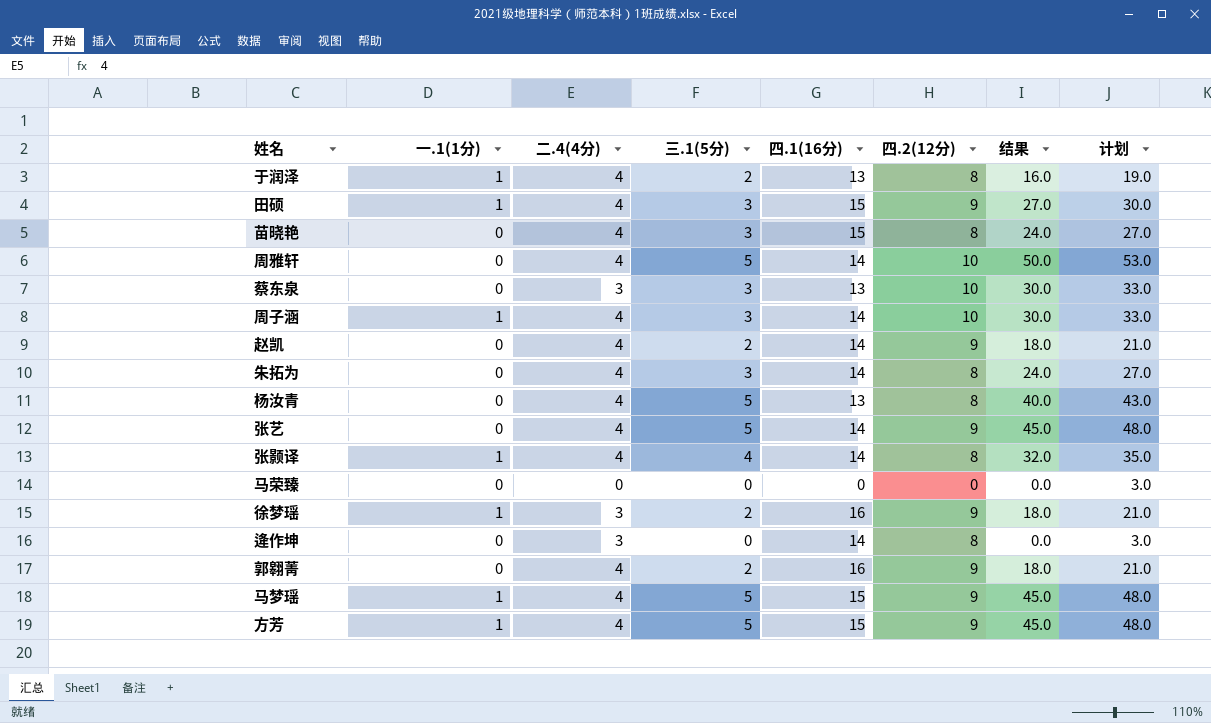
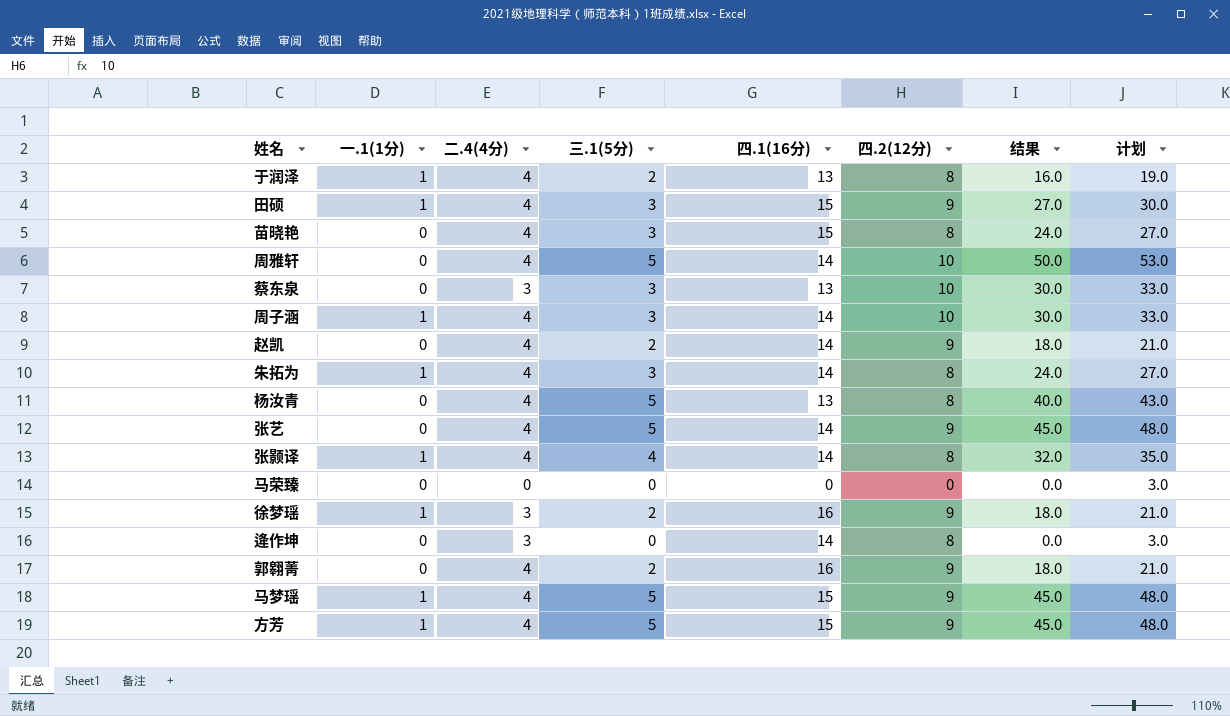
朱拓为 | 一.1(1分): 0 -> 1

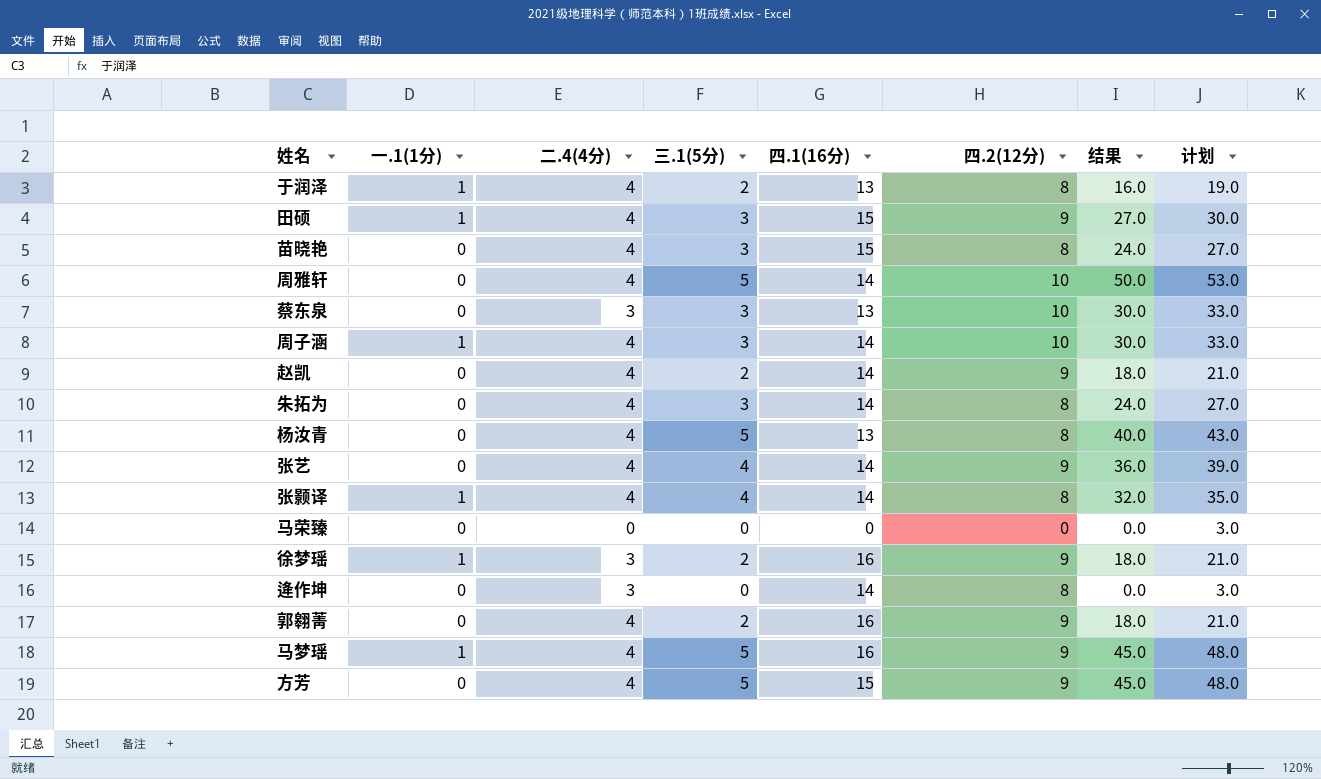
朱拓为 | 一.1(1分): 1 -> 0
张艺 | 三.1(5分): 5 -> 4
张艺 | 结果: 45.0 -> 36.0
张艺 | 计划: 48.0 -> 39.0
马梦瑶 | 四.1(16分): 15 -> 16
方芳 | 一.1(1分): 1 -> 0

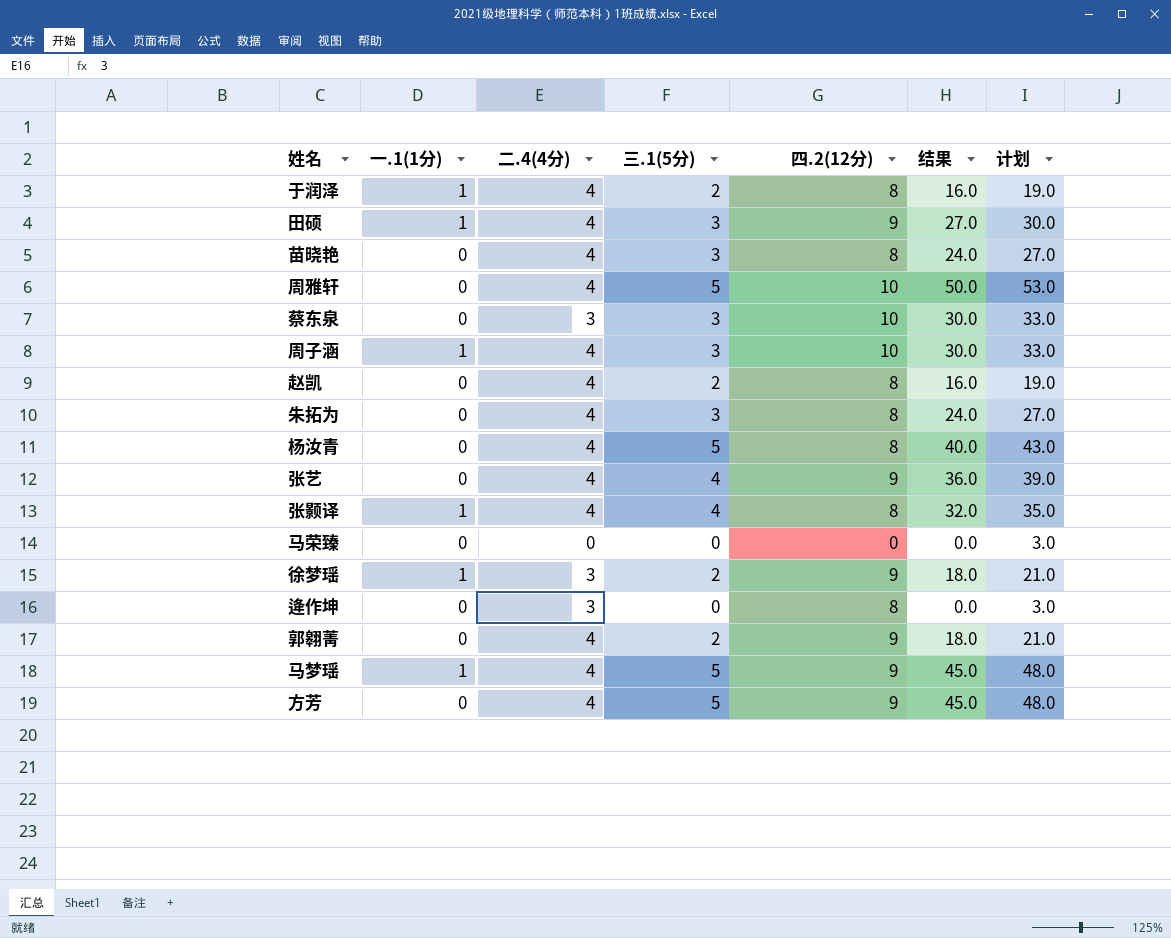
column 四.1(16分) | position: 5 -> none
赵凯 | 四.2(12分): 9 -> 8
赵凯 | 结果: 18.0 -> 16.0
赵凯 | 计划: 21.0 -> 19.0

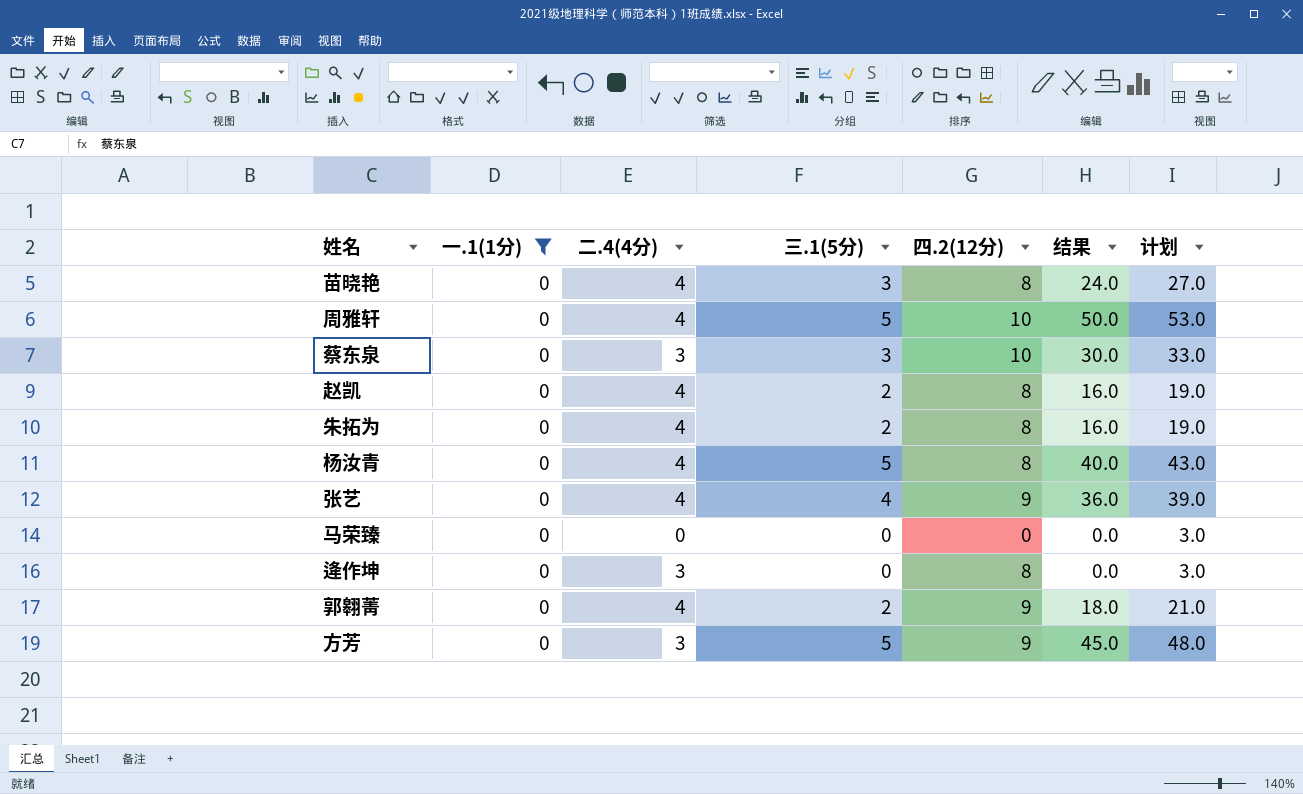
filter: none -> 一.1(1分) = 0
朱拓为 | 三.1(5分): 3 -> 2
朱拓为 | 结果: 24.0 -> 16.0
朱拓为 | 计划: 27.0 -> 19.0
方芳 | 二.4(4分): 4 -> 3

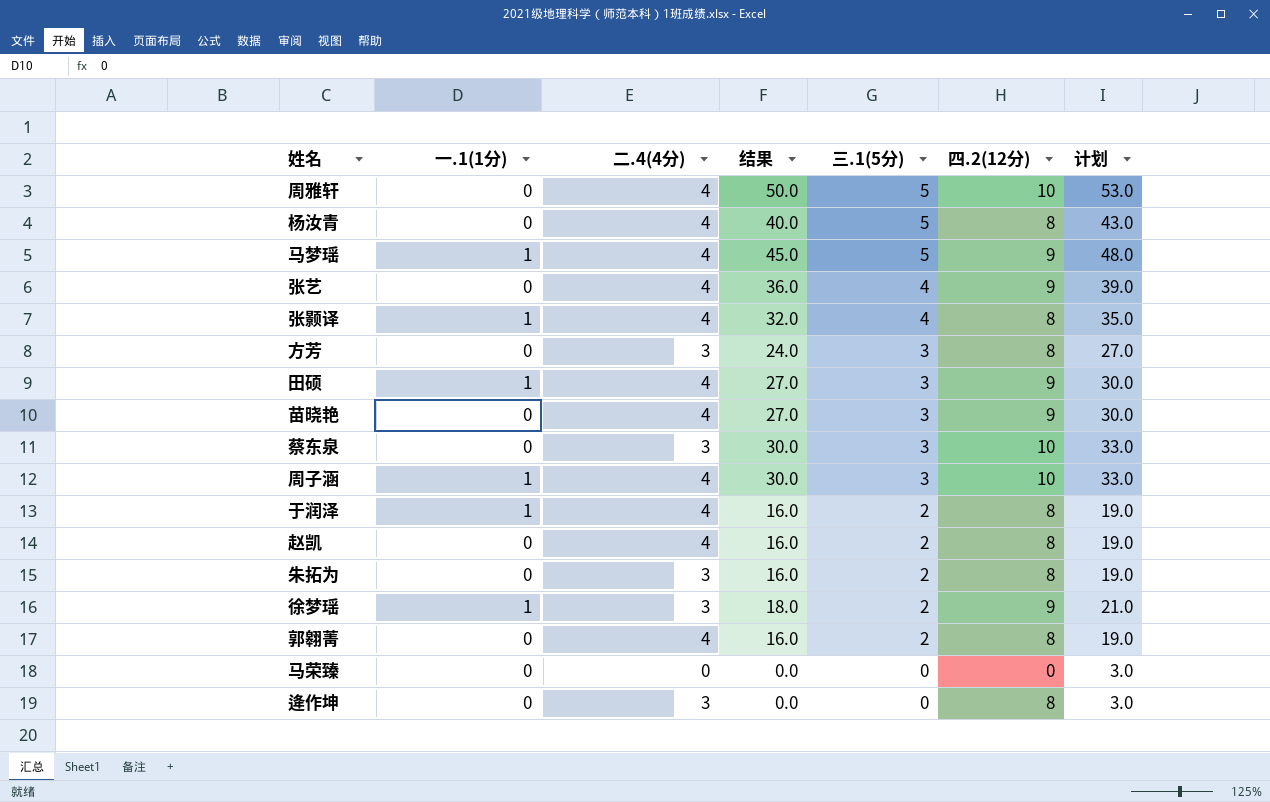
filter: 一.1(1分) = 0 -> none
row order: none -> 三.1(5分) descending
column 结果 | position: 6 -> 4
方芳 | 结果: 45.0 -> 24.0
方芳 | 三.1(5分): 5 -> 3
方芳 | 四.2(12分): 9 -> 8
方芳 | 计划: 48.0 -> 27.0
苗晓艳 | 结果: 24.0 -> 27.0
苗晓艳 | 四.2(12分): 8 -> 9
苗晓艳 | 计划: 27.0 -> 30.0
朱拓为 | 二.4(4分): 4 -> 3
郭翱菁 | 结果: 18.0 -> 16.0
郭翱菁 | 四.2(12分): 9 -> 8
郭翱菁 | 计划: 21.0 -> 19.0

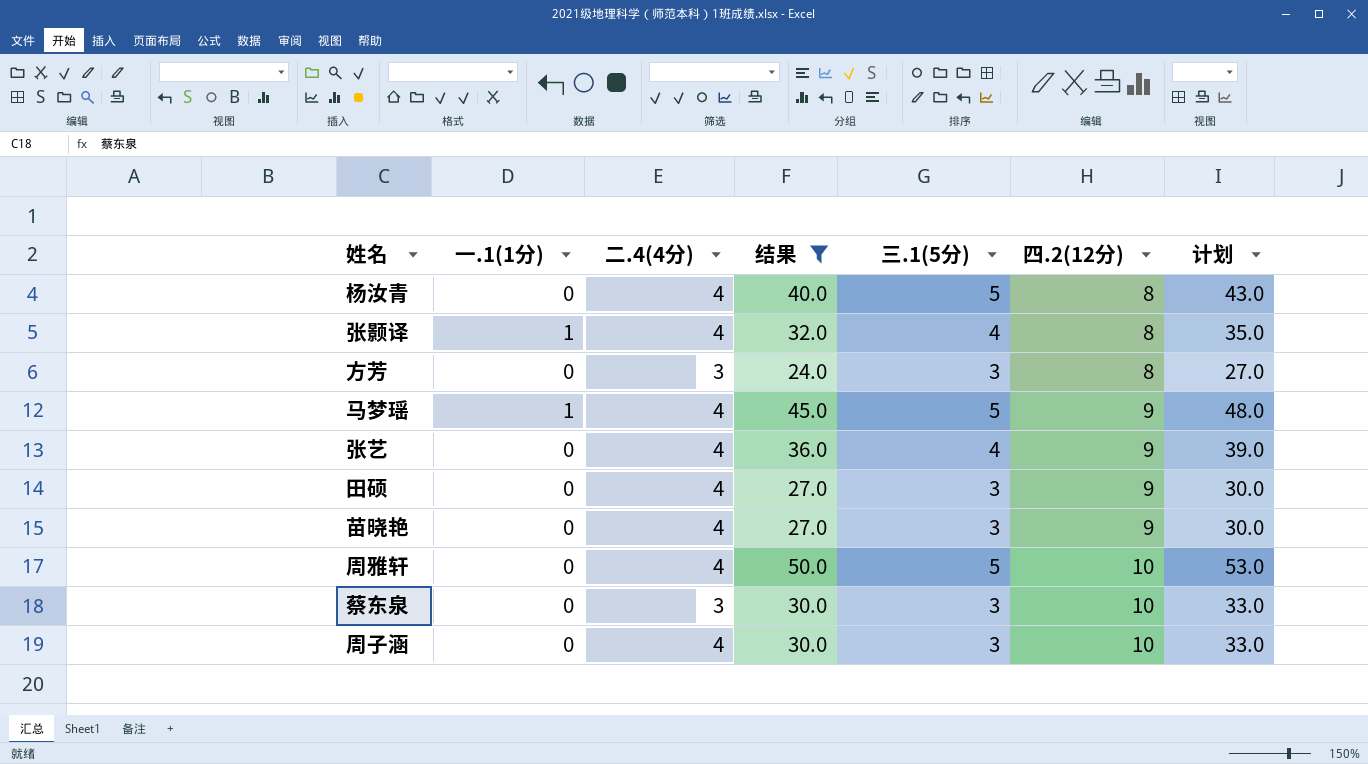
filter: none -> 结果 >= 24.0
row order: 三.1(5分) descending -> 四.2(12分) ascending
田硕 | 一.1(1分): 1 -> 0
周子涵 | 一.1(1分): 1 -> 0

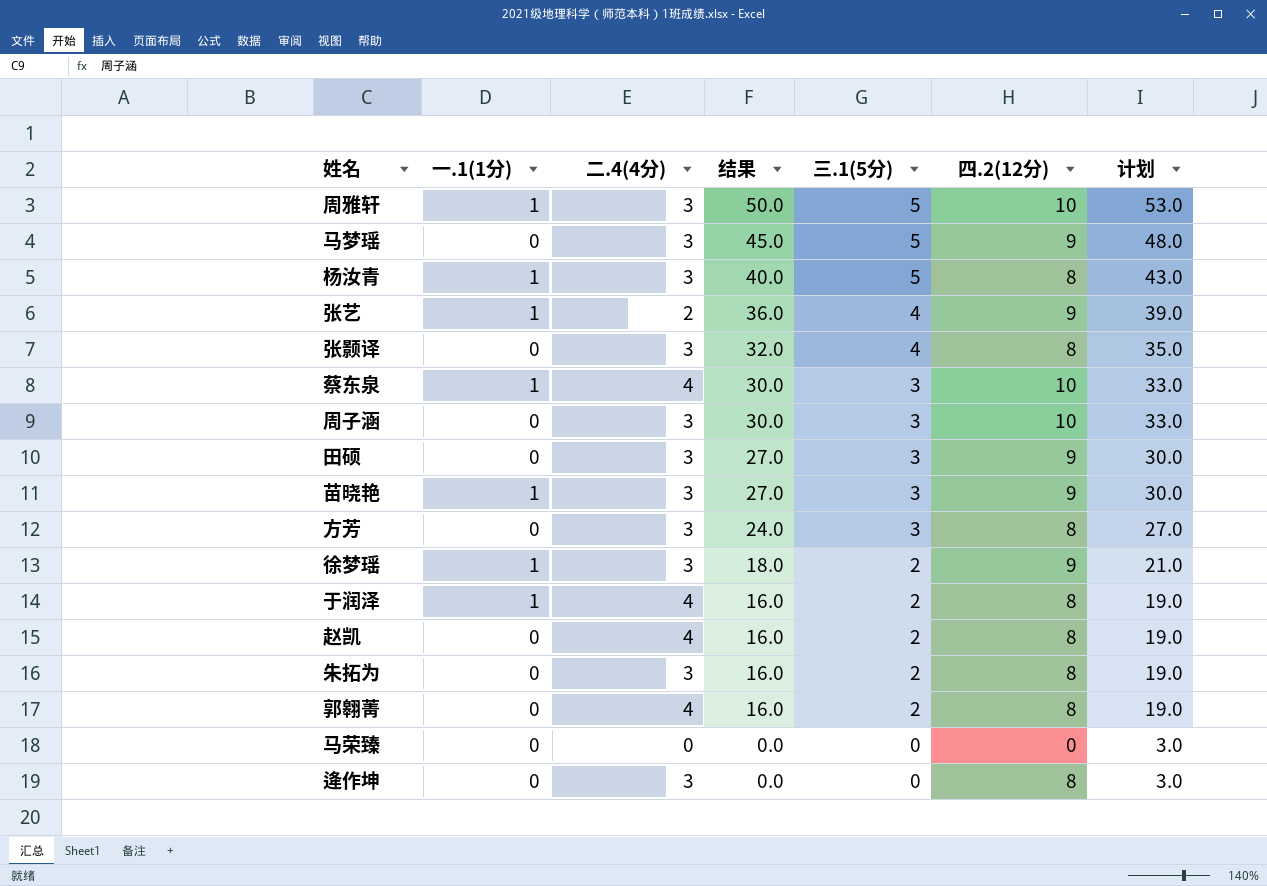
filter: 结果 >= 24.0 -> none
row order: 四.2(12分) ascending -> 结果 descending
周雅轩 | 一.1(1分): 0 -> 1
周雅轩 | 二.4(4分): 4 -> 3
马梦瑶 | 一.1(1分): 1 -> 0
马梦瑶 | 二.4(4分): 4 -> 3
杨汝青 | 一.1(1分): 0 -> 1
杨汝青 | 二.4(4分): 4 -> 3
张艺 | 一.1(1分): 0 -> 1
张艺 | 二.4(4分): 4 -> 2
张颢译 | 一.1(1分): 1 -> 0
张颢译 | 二.4(4分): 4 -> 3
蔡东泉 | 一.1(1分): 0 -> 1
蔡东泉 | 二.4(4分): 3 -> 4
周子涵 | 二.4(4分): 4 -> 3
田硕 | 二.4(4分): 4 -> 3
苗晓艳 | 一.1(1分): 0 -> 1
苗晓艳 | 二.4(4分): 4 -> 3

